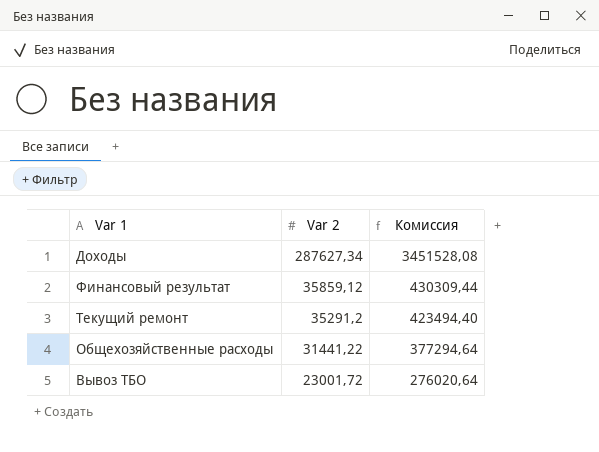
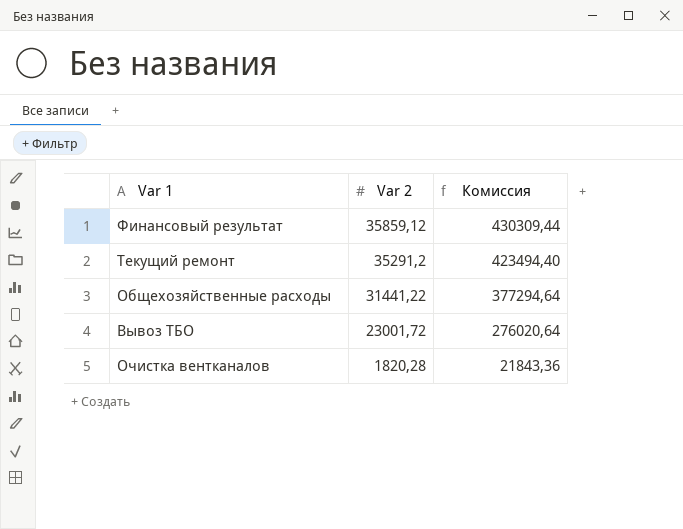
row Доходы: 287627,34 | 3451528,08 -> none
row Очистка вентканалов: none -> 1820,28 | 21843,36

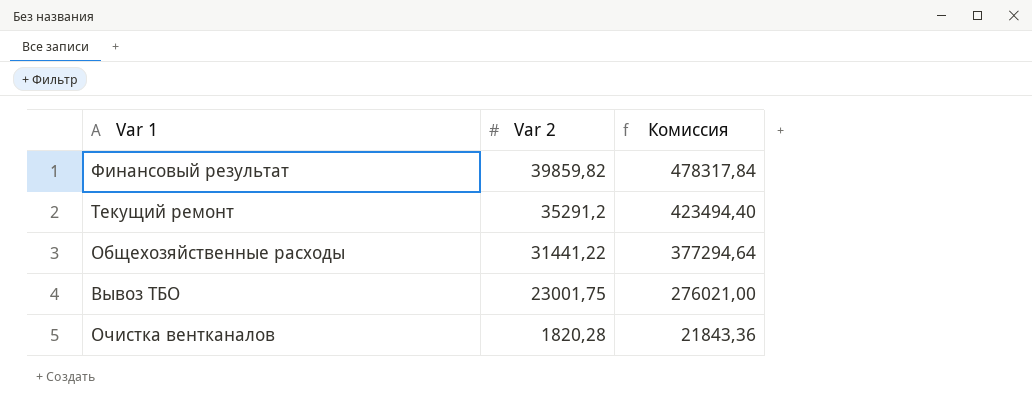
Финансовый результат | Var 2: 35859,12 -> 39859,82
Финансовый результат | Комиссия: 430309,44 -> 478317,84
Вывоз ТБО | Var 2: 23001,72 -> 23001,75
Вывоз ТБО | Комиссия: 276020,64 -> 276021,00

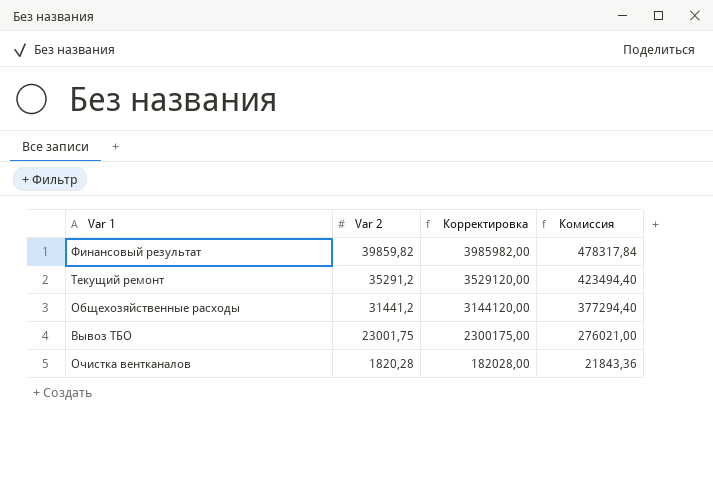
column Корректировка | formula: none -> [Var 2] * 100
Общехозяйственные расходы | Var 2: 31441,22 -> 31441,2
Общехозяйственные расходы | Комиссия: 377294,64 -> 377294,40

